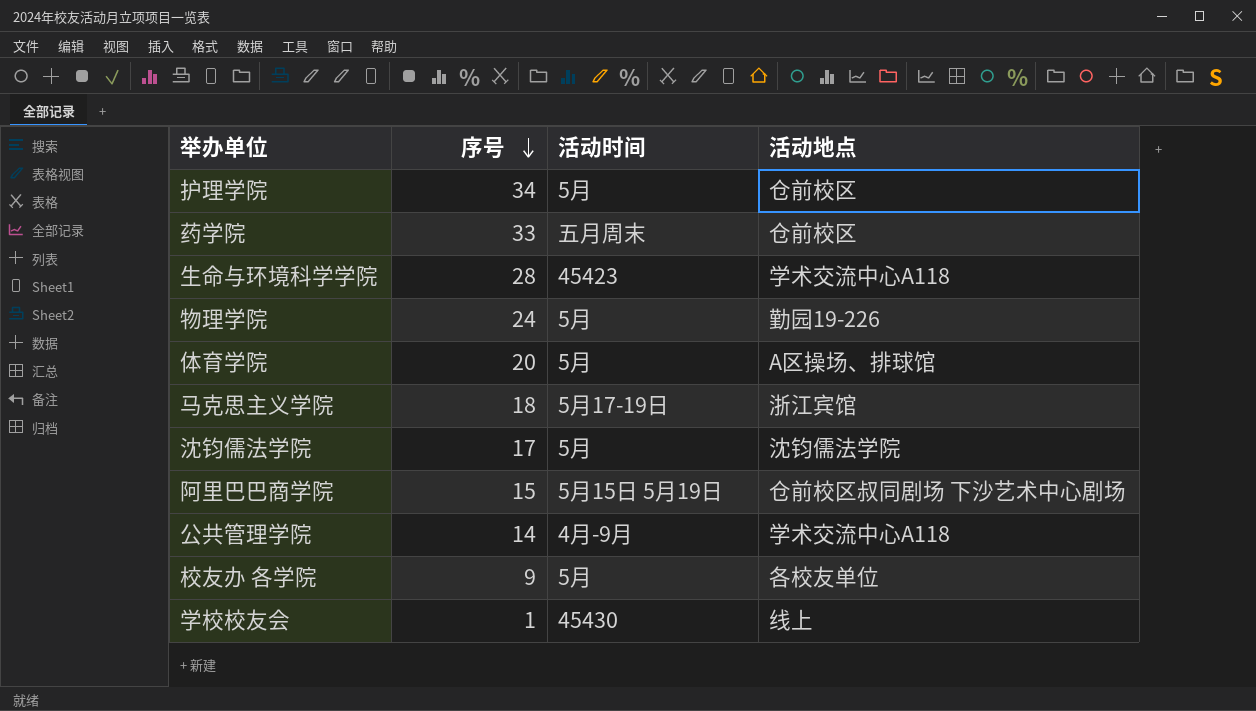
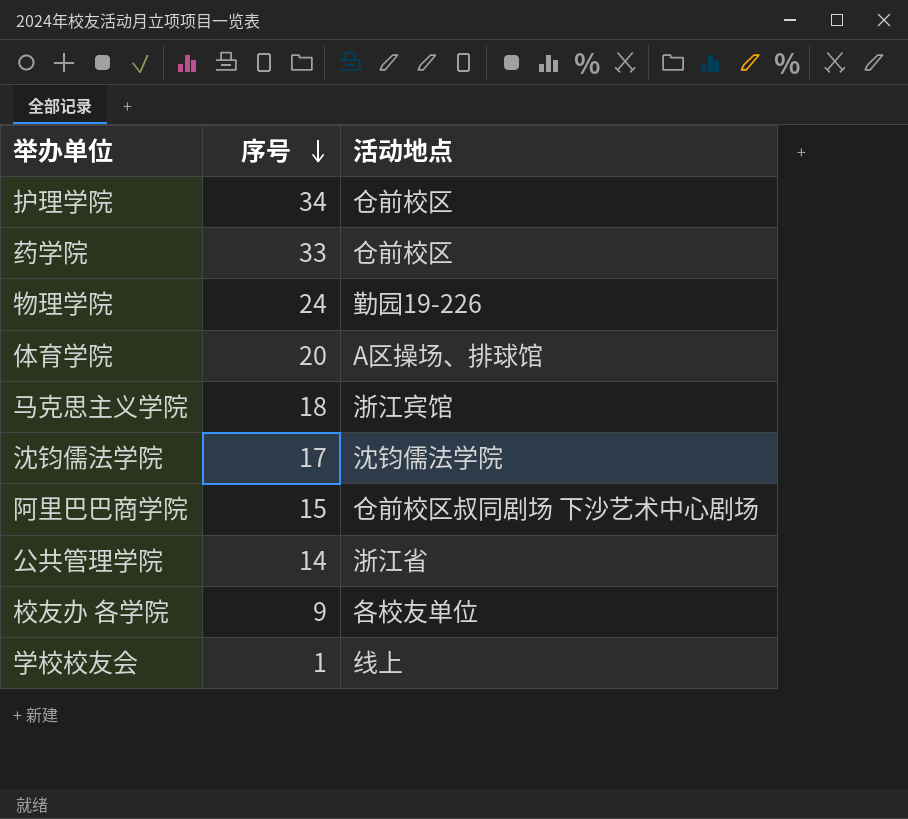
column 活动时间 | position: 3 -> none
row 生命与环境科学学院: 28 | 45423 | 学术交流中心A118 -> none
公共管理学院 | 活动地点: 学术交流中心A118 -> 浙江省

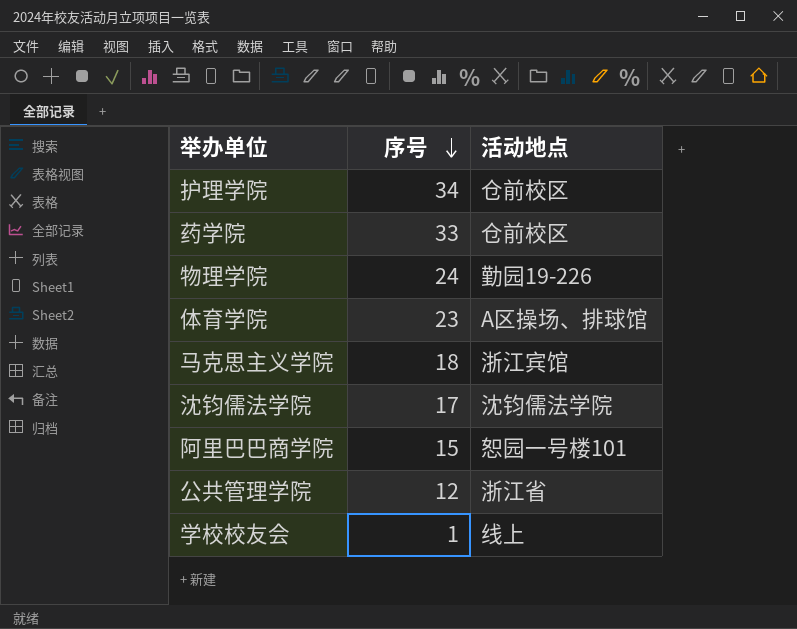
row 校友办 各学院: 9 | 各校友单位 -> none
体育学院 | 序号: 20 -> 23
阿里巴巴商学院 | 活动地点: 仓前校区叔同剧场 下沙艺术中心剧场 -> 恕园一号楼101
公共管理学院 | 序号: 14 -> 12

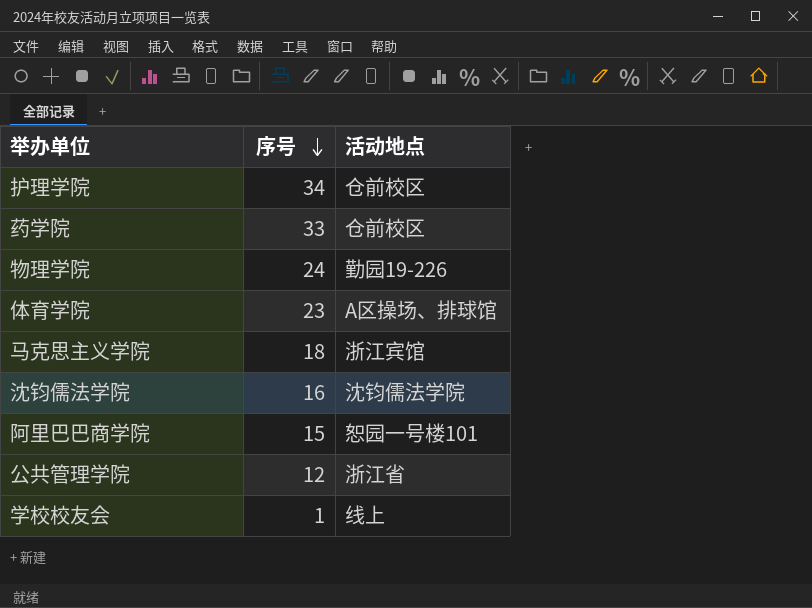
沈钧儒法学院 | 序号: 17 -> 16

